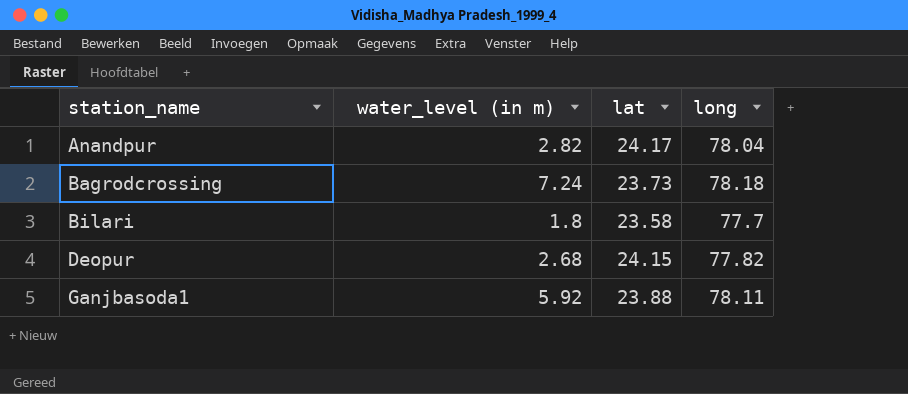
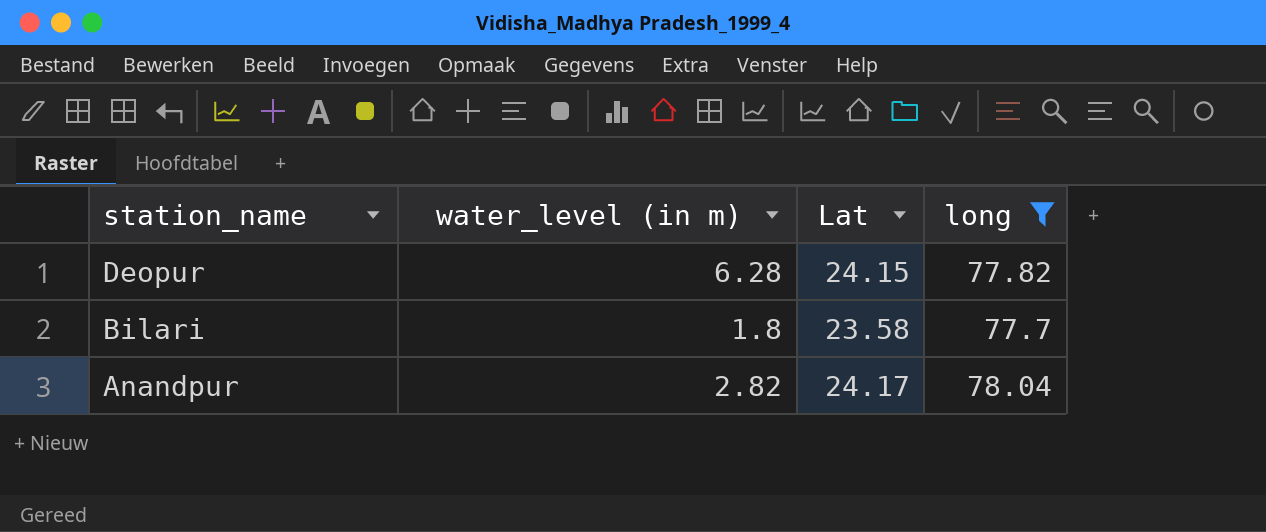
filter: none -> long <= 78.04
row order: station_name ascending -> station_name descending
column name: lat -> Lat
Deopur | water_level (in m): 2.68 -> 6.28

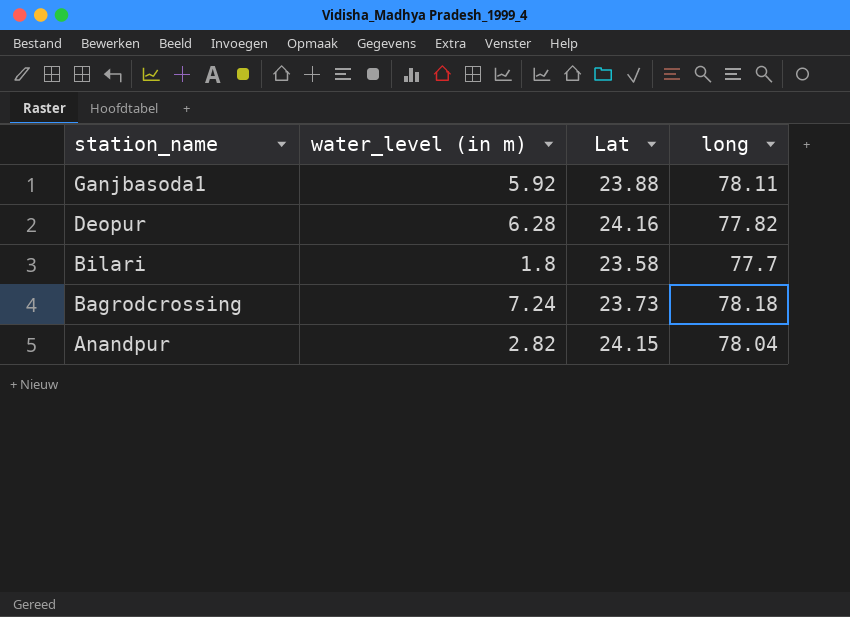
filter: long <= 78.04 -> none
Deopur | Lat: 24.15 -> 24.16
Anandpur | Lat: 24.17 -> 24.15

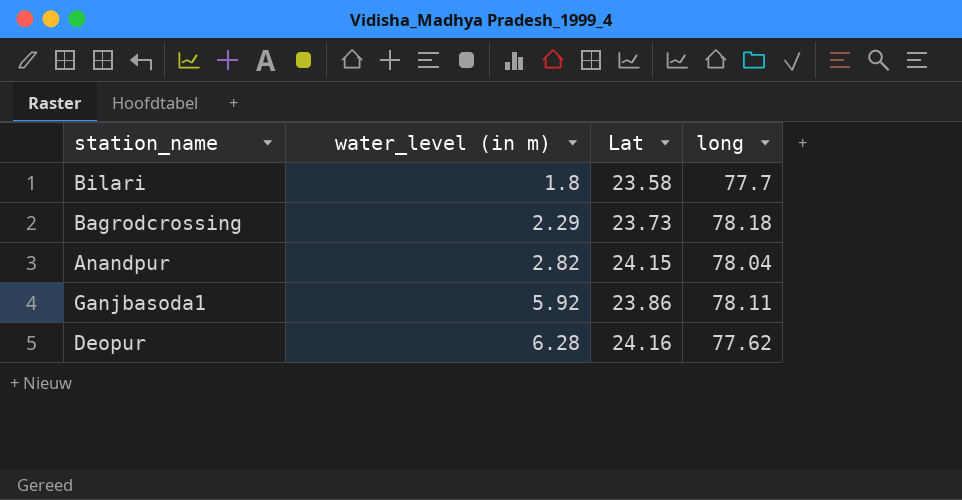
row order: station_name descending -> water_level (in m) ascending
Bagrodcrossing | water_level (in m): 7.24 -> 2.29
Ganjbasoda1 | Lat: 23.88 -> 23.86
Deopur | long: 77.82 -> 77.62

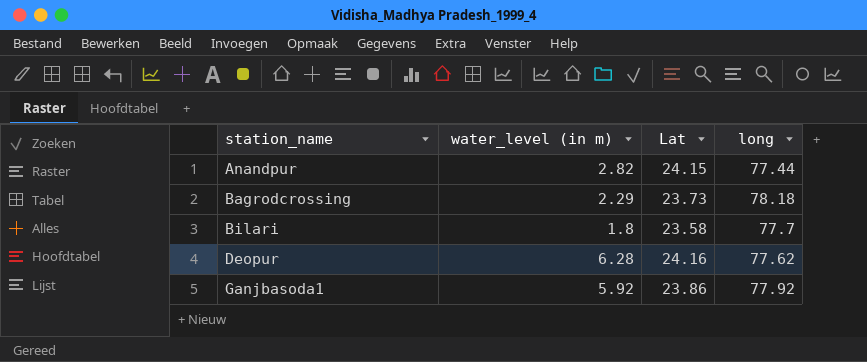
row order: water_level (in m) ascending -> station_name ascending
Anandpur | long: 78.04 -> 77.44
Ganjbasoda1 | long: 78.11 -> 77.92

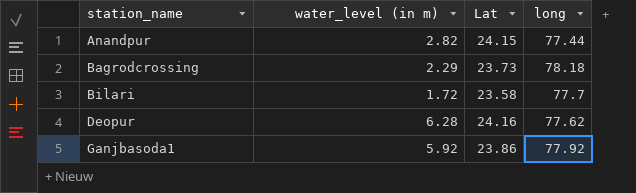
Bilari | water_level (in m): 1.8 -> 1.72

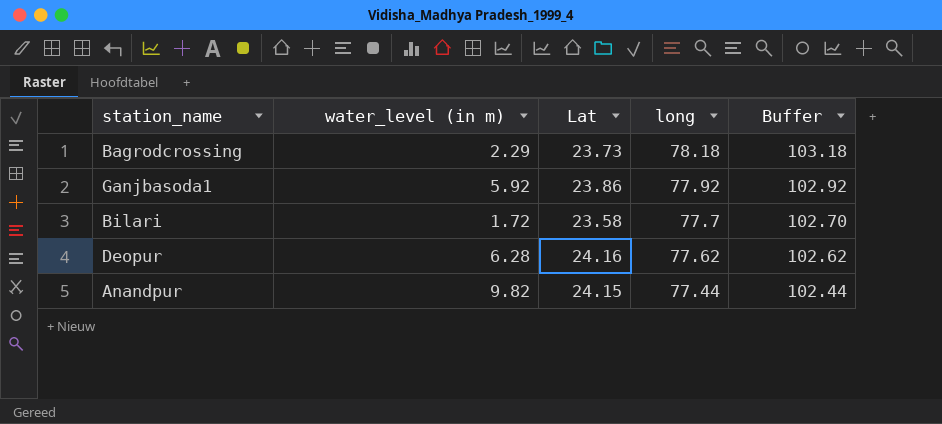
row order: station_name ascending -> long descending
column Buffer | formula: none -> [long] + 25
Anandpur | water_level (in m): 2.82 -> 9.82

